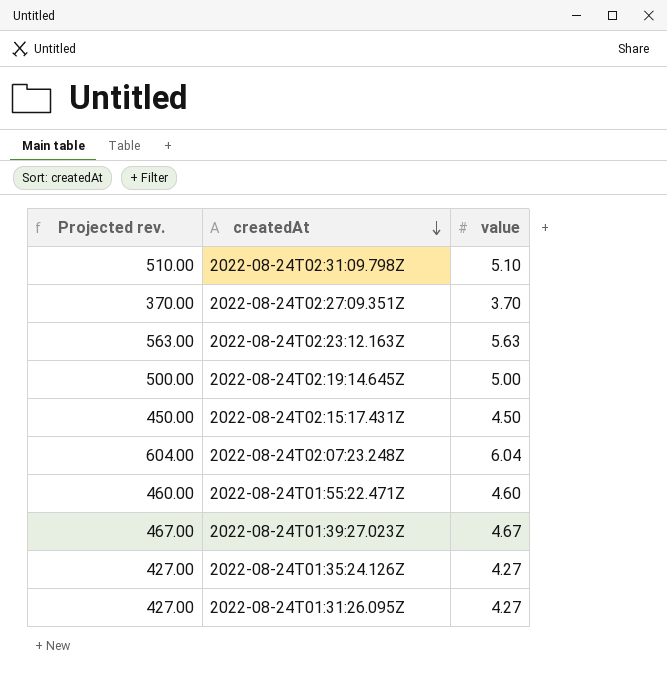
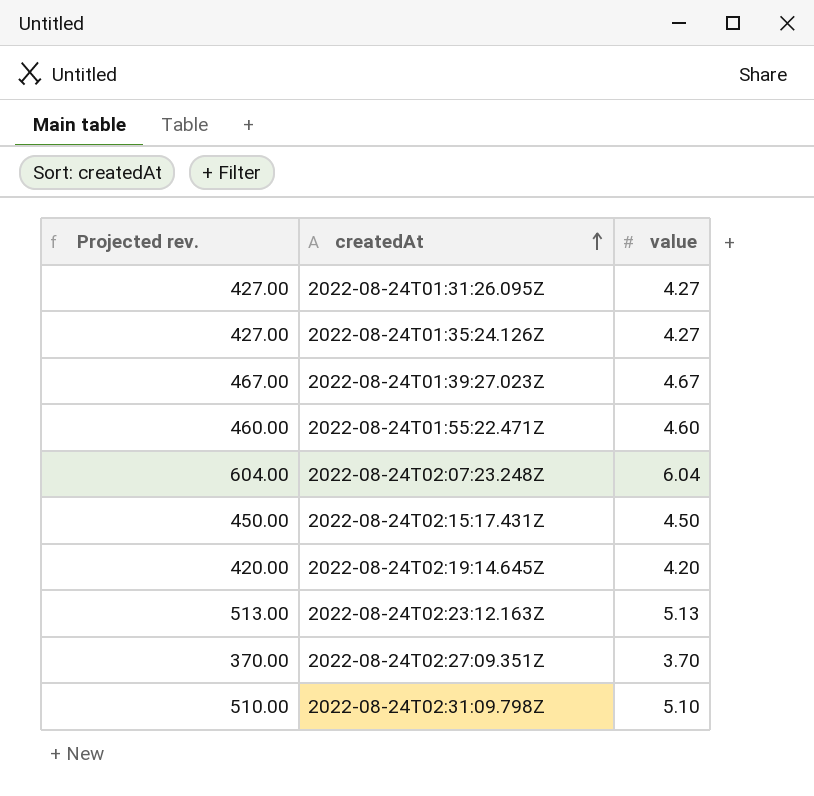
row order: createdAt descending -> createdAt ascending
2022-08-24T02:19:14.645Z | Projected rev.: 500.00 -> 420.00
2022-08-24T02:19:14.645Z | value: 5.00 -> 4.20
2022-08-24T02:23:12.163Z | Projected rev.: 563.00 -> 513.00
2022-08-24T02:23:12.163Z | value: 5.63 -> 5.13

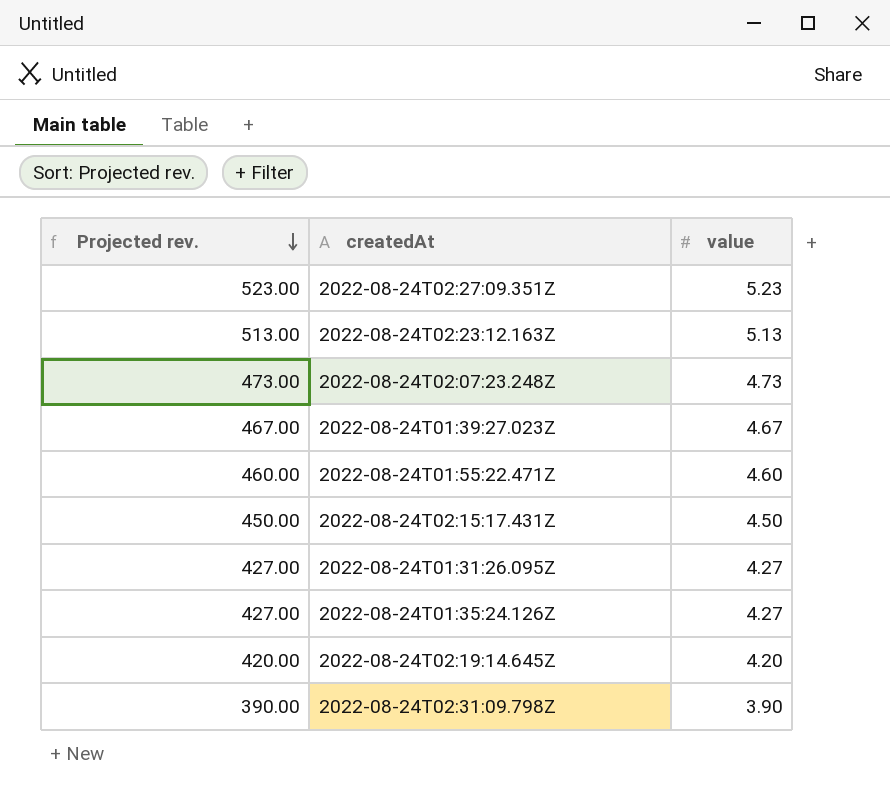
row order: createdAt ascending -> Projected rev. descending
2022-08-24T02:27:09.351Z | Projected rev.: 370.00 -> 523.00
2022-08-24T02:27:09.351Z | value: 3.70 -> 5.23
2022-08-24T02:07:23.248Z | Projected rev.: 604.00 -> 473.00
2022-08-24T02:07:23.248Z | value: 6.04 -> 4.73
2022-08-24T02:31:09.798Z | Projected rev.: 510.00 -> 390.00
2022-08-24T02:31:09.798Z | value: 5.10 -> 3.90

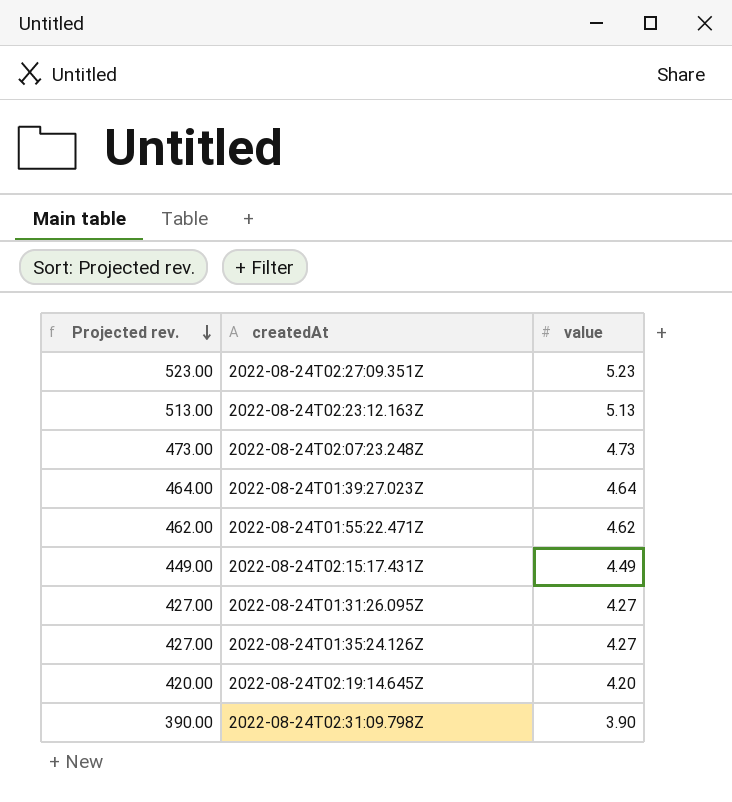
2022-08-24T01:39:27.023Z | Projected rev.: 467.00 -> 464.00
2022-08-24T01:39:27.023Z | value: 4.67 -> 4.64
2022-08-24T01:55:22.471Z | Projected rev.: 460.00 -> 462.00
2022-08-24T01:55:22.471Z | value: 4.60 -> 4.62
2022-08-24T02:15:17.431Z | Projected rev.: 450.00 -> 449.00
2022-08-24T02:15:17.431Z | value: 4.50 -> 4.49

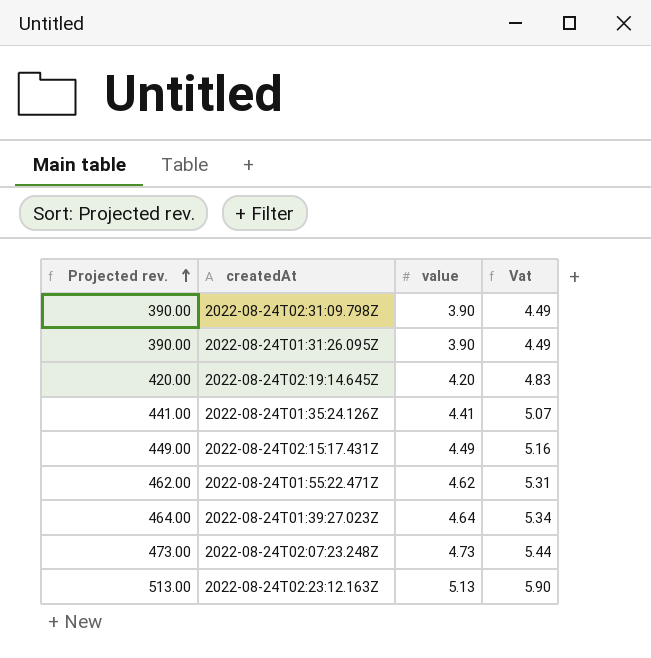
row order: Projected rev. descending -> Projected rev. ascending
column Vat | formula: none -> [value] * 1.15
row 2022-08-24T02:27:09.351Z: 523.00 | 5.23 -> none
2022-08-24T01:31:26.095Z | Projected rev.: 427.00 -> 390.00
2022-08-24T01:31:26.095Z | value: 4.27 -> 3.90
2022-08-24T01:35:24.126Z | Projected rev.: 427.00 -> 441.00
2022-08-24T01:35:24.126Z | value: 4.27 -> 4.41

